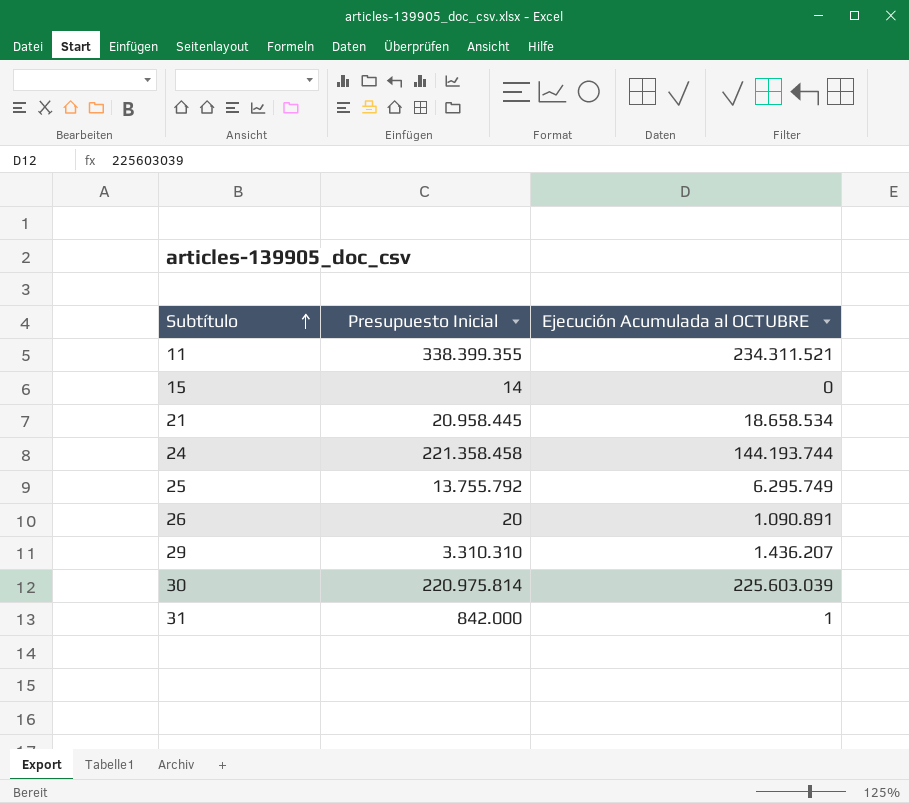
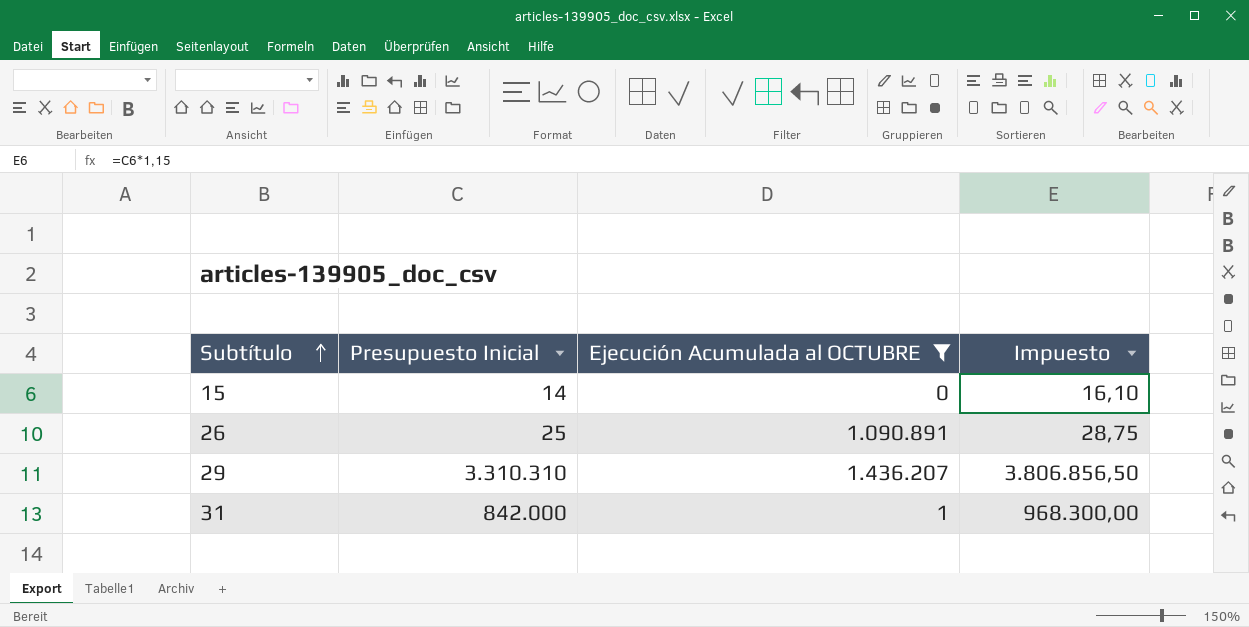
filter: none -> Ejecución Acumulada al OCTUBRE <= 1.436.207
column Impuesto | formula: none -> [Presupuesto Inicial] * 1,15
26 | Presupuesto Inicial: 20 -> 25

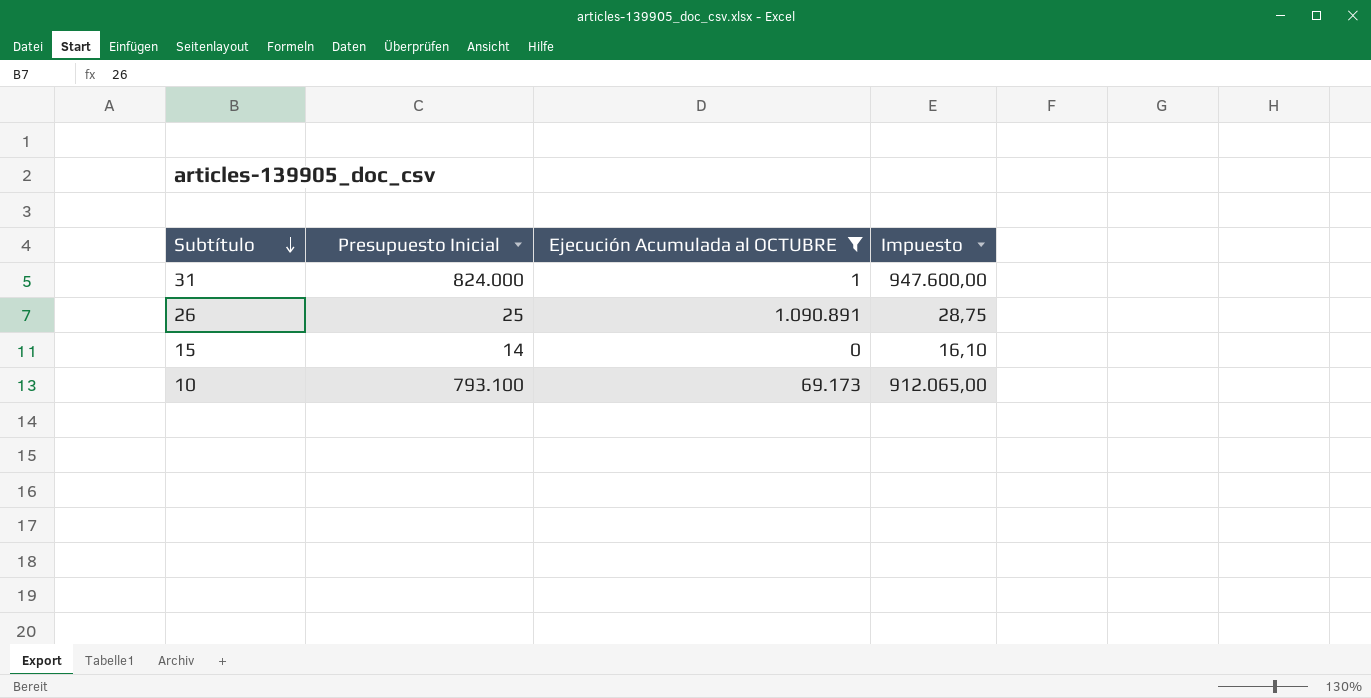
row order: Subtítulo ascending -> Subtítulo descending
row 29: 3.310.310 | 1.436.207 | 3.806.856,50 -> none
31 | Presupuesto Inicial: 842.000 -> 824.000
31 | Impuesto: 968.300,00 -> 947.600,00
row 10: none -> 793.100 | 69.173 | 912.065,00

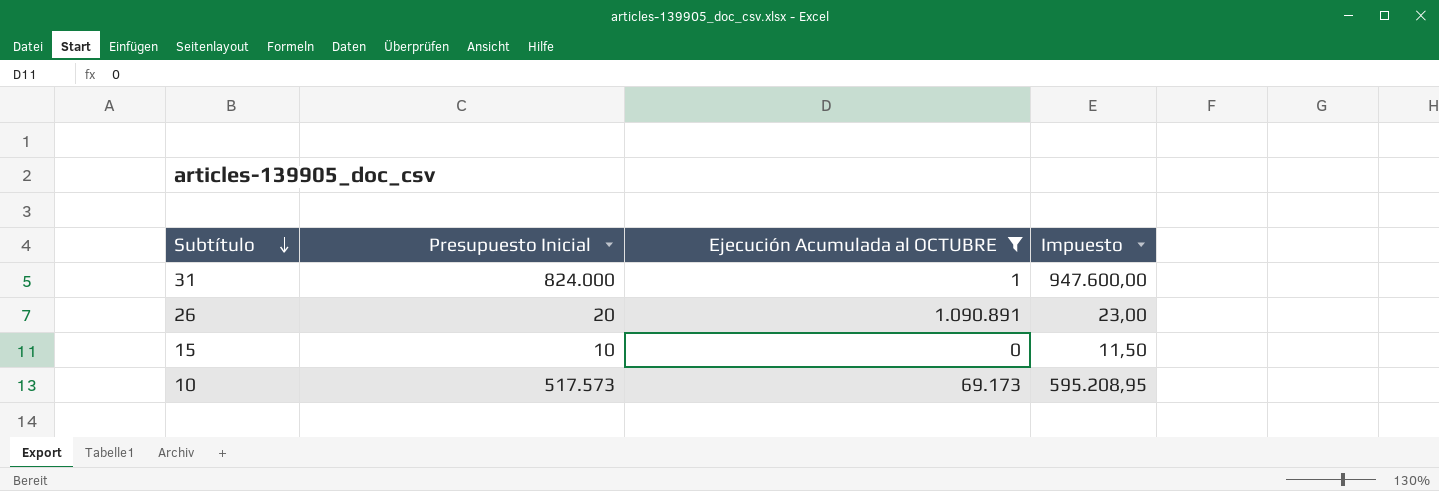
26 | Presupuesto Inicial: 25 -> 20
26 | Impuesto: 28,75 -> 23,00
15 | Presupuesto Inicial: 14 -> 10
15 | Impuesto: 16,10 -> 11,50
10 | Presupuesto Inicial: 793.100 -> 517.573
10 | Impuesto: 912.065,00 -> 595.208,95

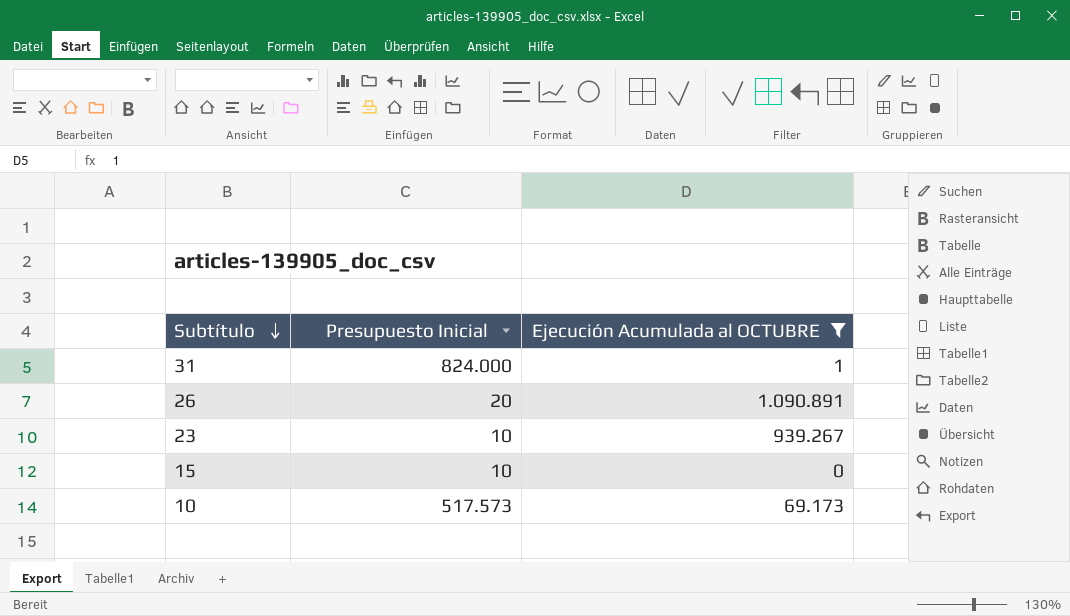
column Impuesto | formula: [Presupuesto Inicial] * 1,15 -> none
row 23: none -> 10 | 939.267

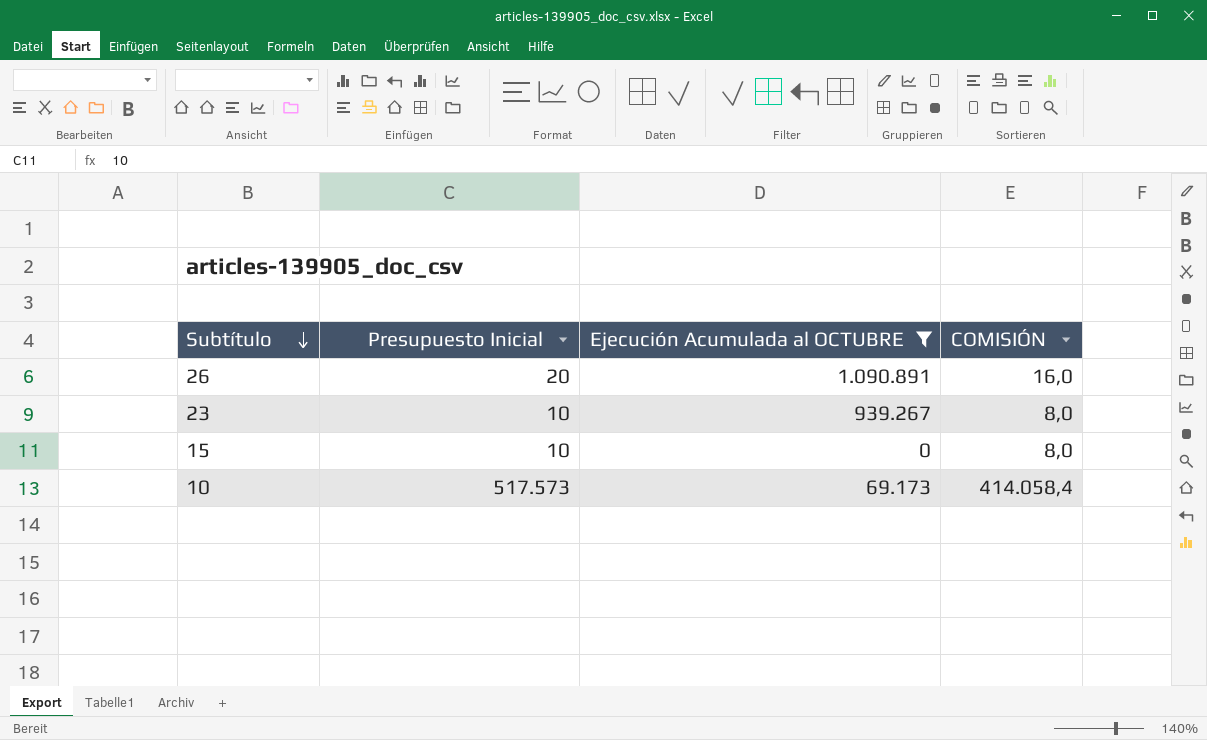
column COMISIÓN | formula: none -> [Presupuesto Inicial] * 0,8
row 31: 824.000 | 1 -> none

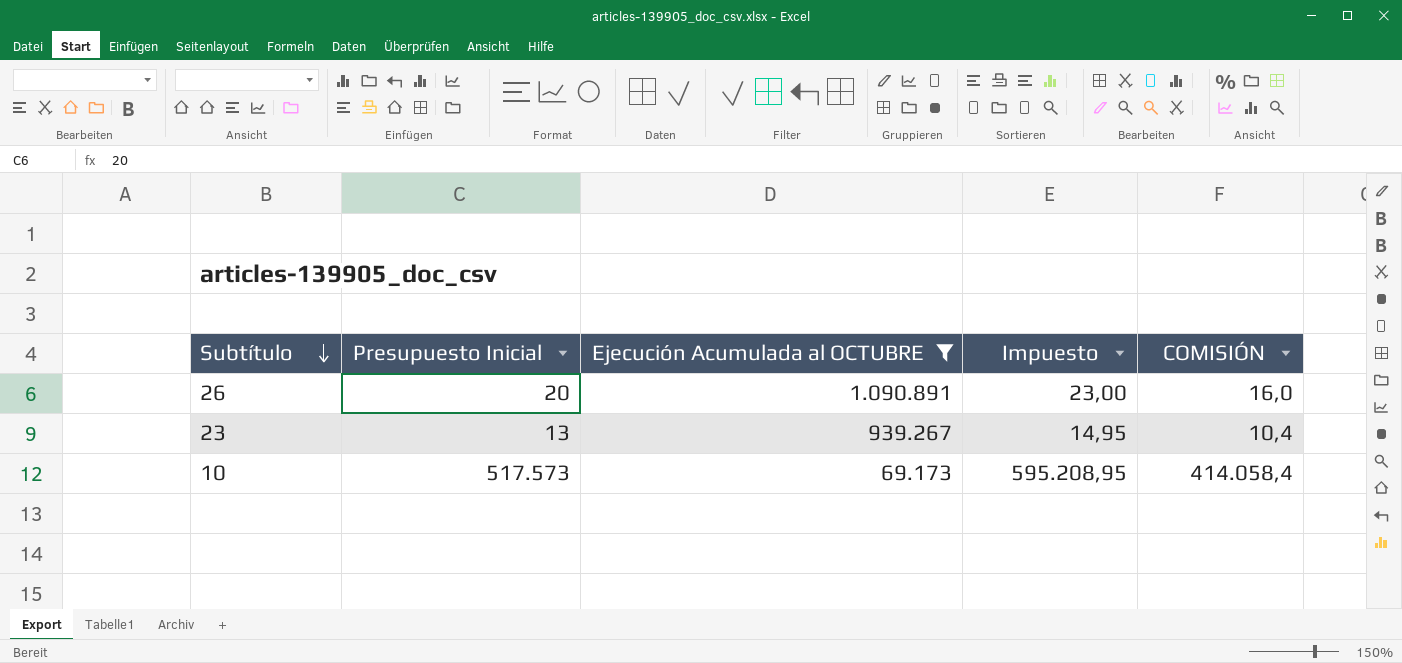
column Impuesto | formula: none -> [Presupuesto Inicial] * 1,15
row 15: 10 | 0 | 8,0 -> none
23 | Presupuesto Inicial: 10 -> 13
23 | COMISIÓN: 8,0 -> 10,4

